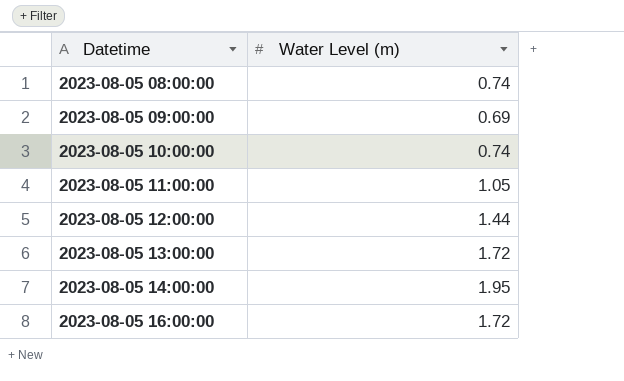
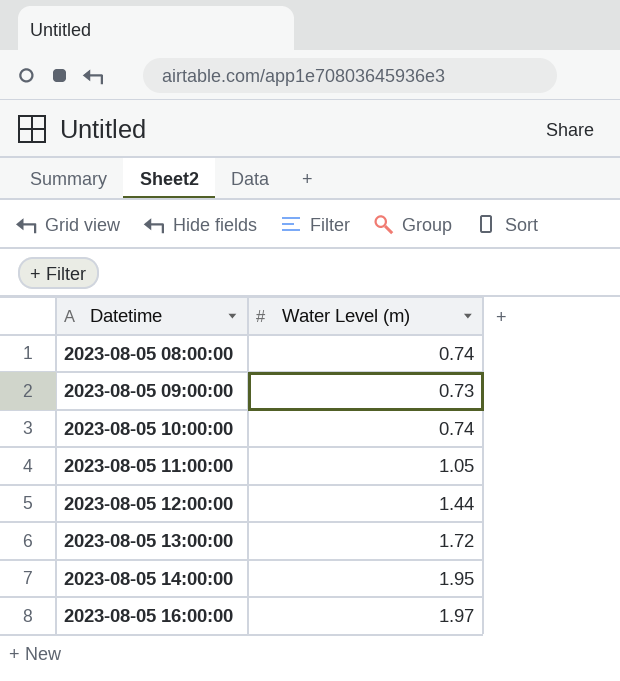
2023-08-05 09:00:00 | Water Level (m): 0.69 -> 0.73
2023-08-05 16:00:00 | Water Level (m): 1.72 -> 1.97

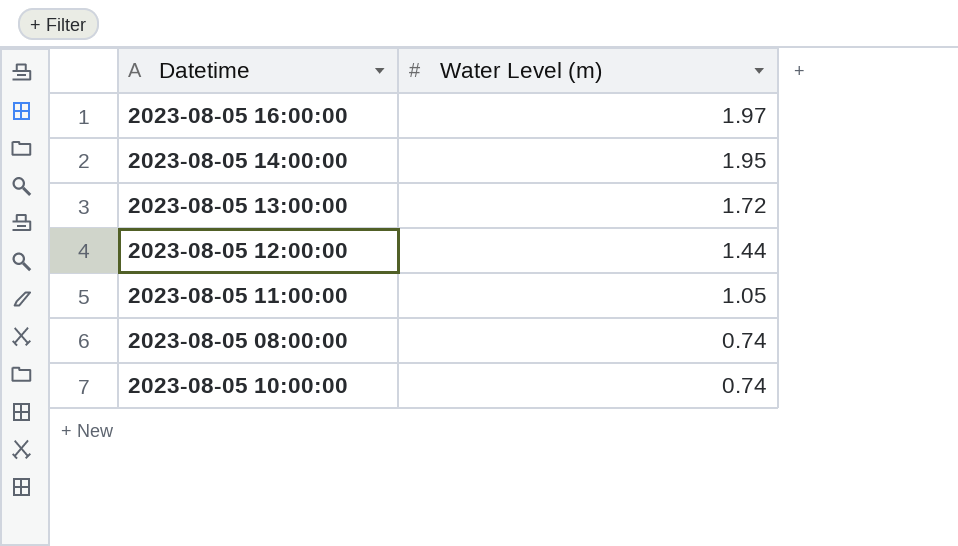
row order: Datetime ascending -> Water Level (m) descending
row 2023-08-05 09:00:00: 0.73 -> none

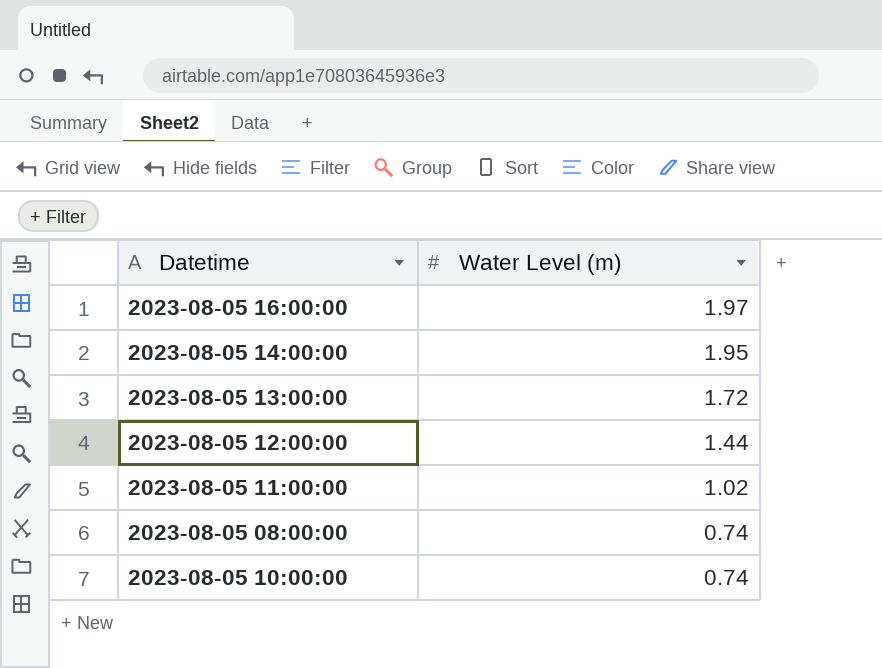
2023-08-05 11:00:00 | Water Level (m): 1.05 -> 1.02

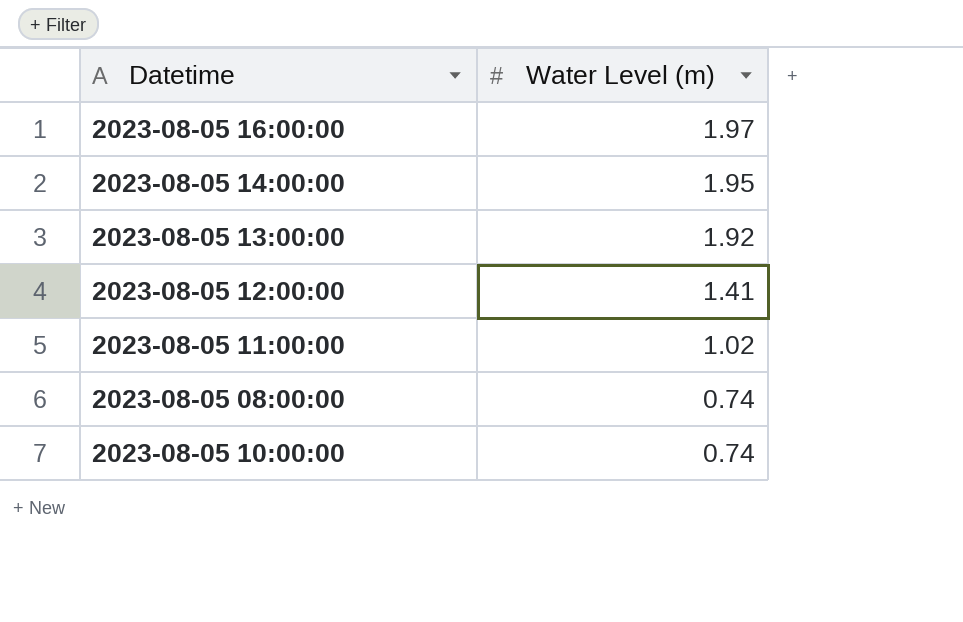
2023-08-05 13:00:00 | Water Level (m): 1.72 -> 1.92
2023-08-05 12:00:00 | Water Level (m): 1.44 -> 1.41

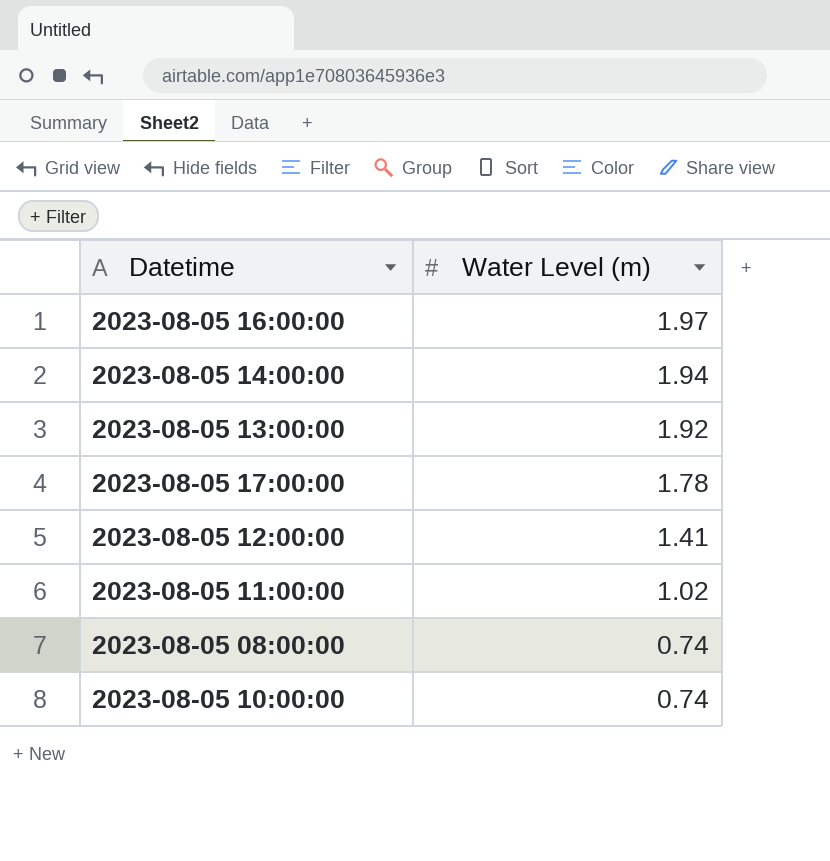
2023-08-05 14:00:00 | Water Level (m): 1.95 -> 1.94
row 2023-08-05 17:00:00: none -> 1.78

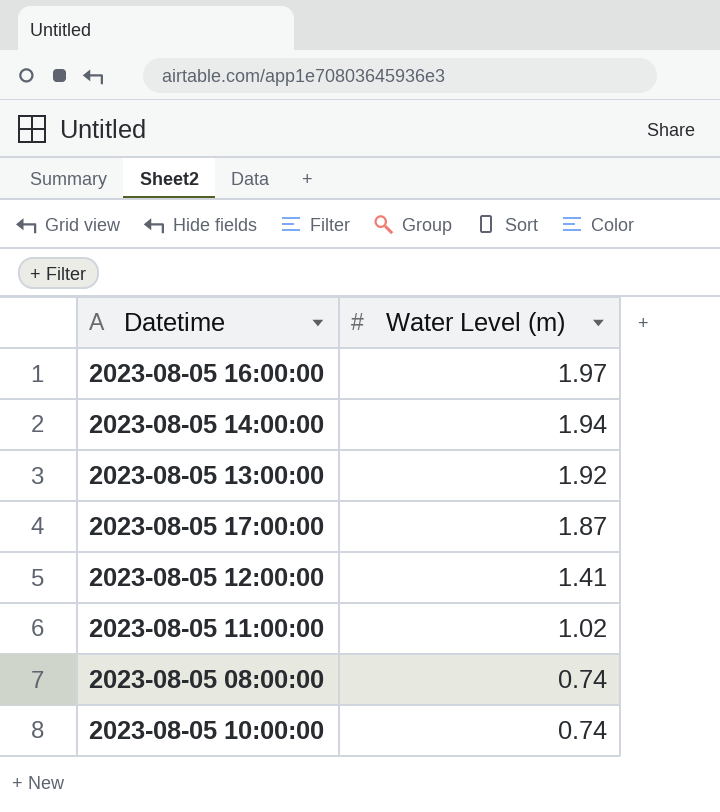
2023-08-05 17:00:00 | Water Level (m): 1.78 -> 1.87

